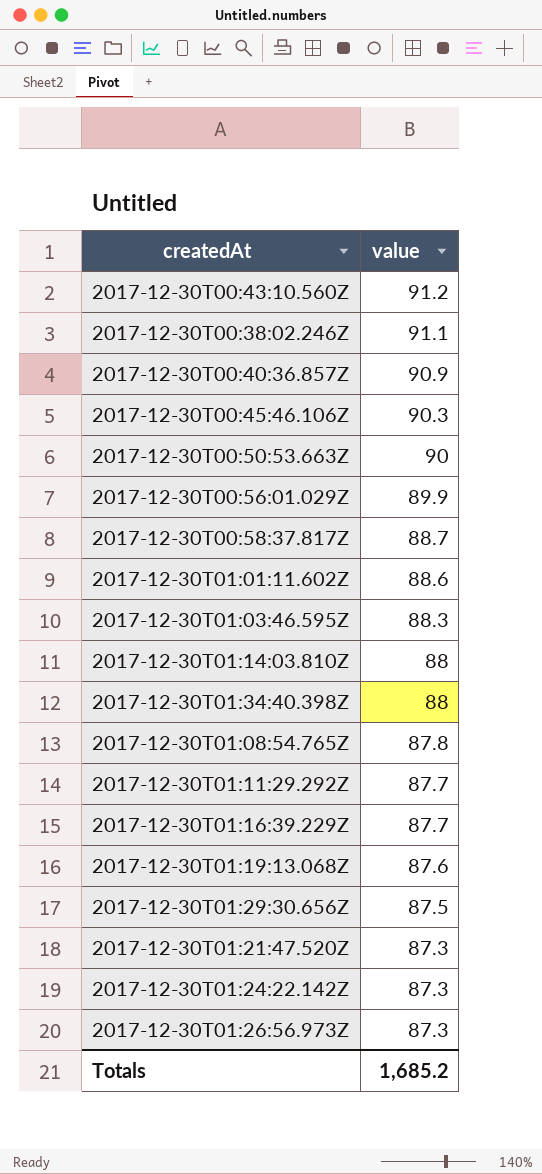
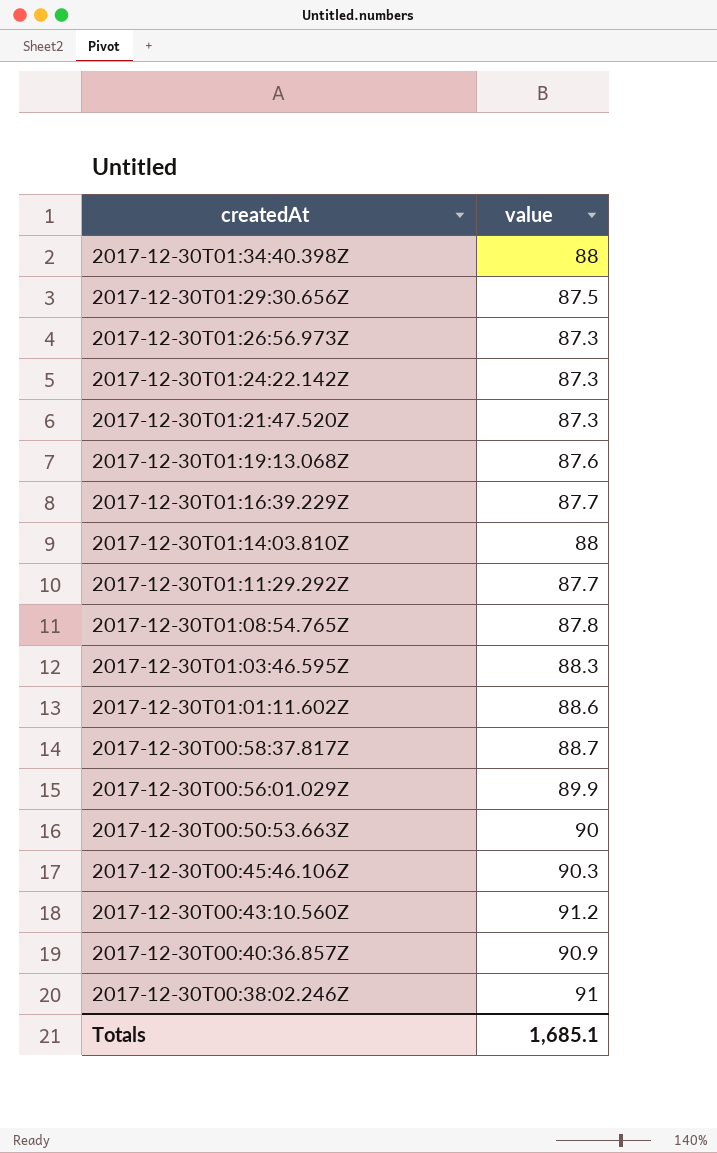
row order: value descending -> createdAt descending
2017-12-30T00:38:02.246Z | value: 91.1 -> 91
Totals | value: 1,685.2 -> 1,685.1

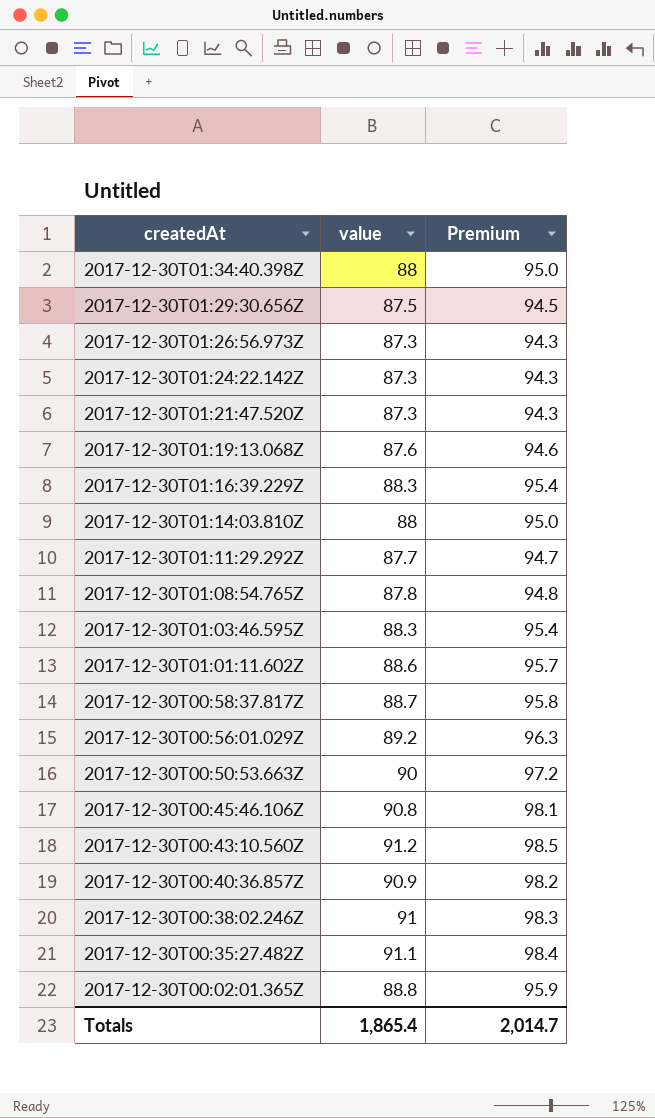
column Premium | formula: none -> [value] * 1.08
2017-12-30T01:16:39.229Z | value: 87.7 -> 88.3
2017-12-30T00:56:01.029Z | value: 89.9 -> 89.2
2017-12-30T00:45:46.106Z | value: 90.3 -> 90.8
row 2017-12-30T00:35:27.482Z: none -> 91.1 | 98.4
row 2017-12-30T00:02:01.365Z: none -> 88.8 | 95.9
Totals | value: 1,685.1 -> 1,865.4

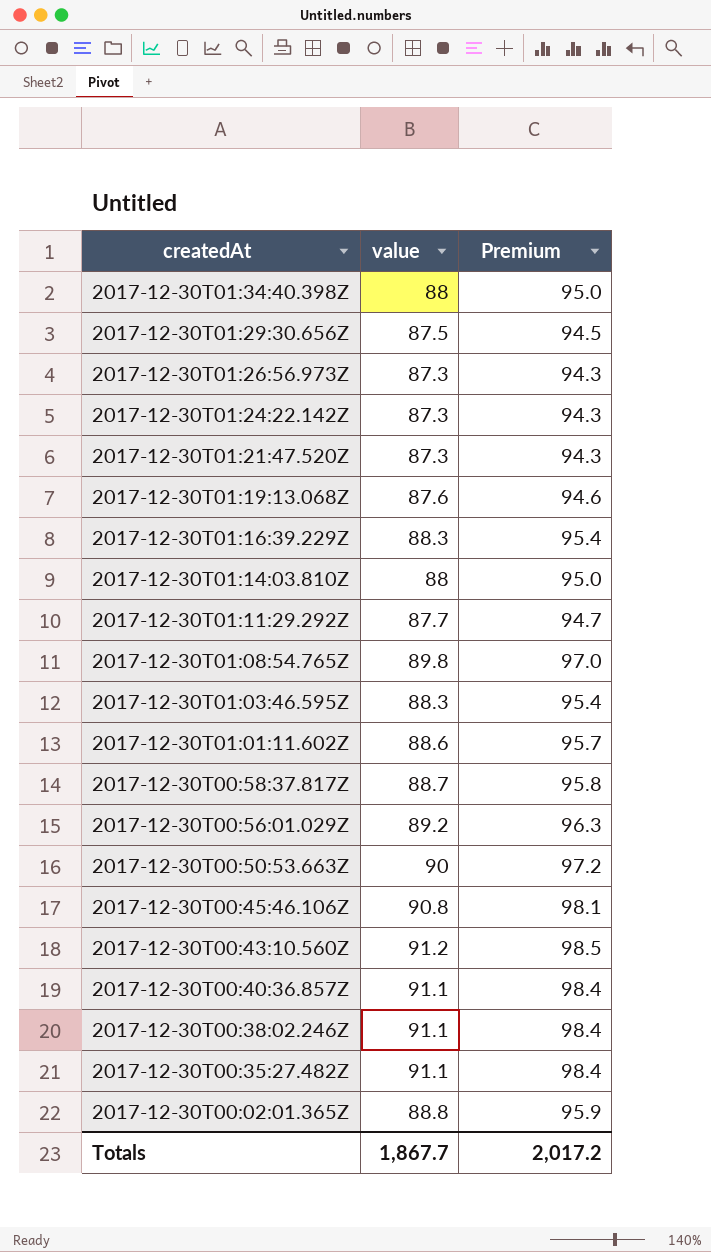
2017-12-30T01:08:54.765Z | value: 87.8 -> 89.8
2017-12-30T01:08:54.765Z | Premium: 94.8 -> 97.0
2017-12-30T00:40:36.857Z | value: 90.9 -> 91.1
2017-12-30T00:40:36.857Z | Premium: 98.2 -> 98.4
2017-12-30T00:38:02.246Z | value: 91 -> 91.1
2017-12-30T00:38:02.246Z | Premium: 98.3 -> 98.4
Totals | value: 1,865.4 -> 1,867.7
Totals | Premium: 2,014.7 -> 2,017.2

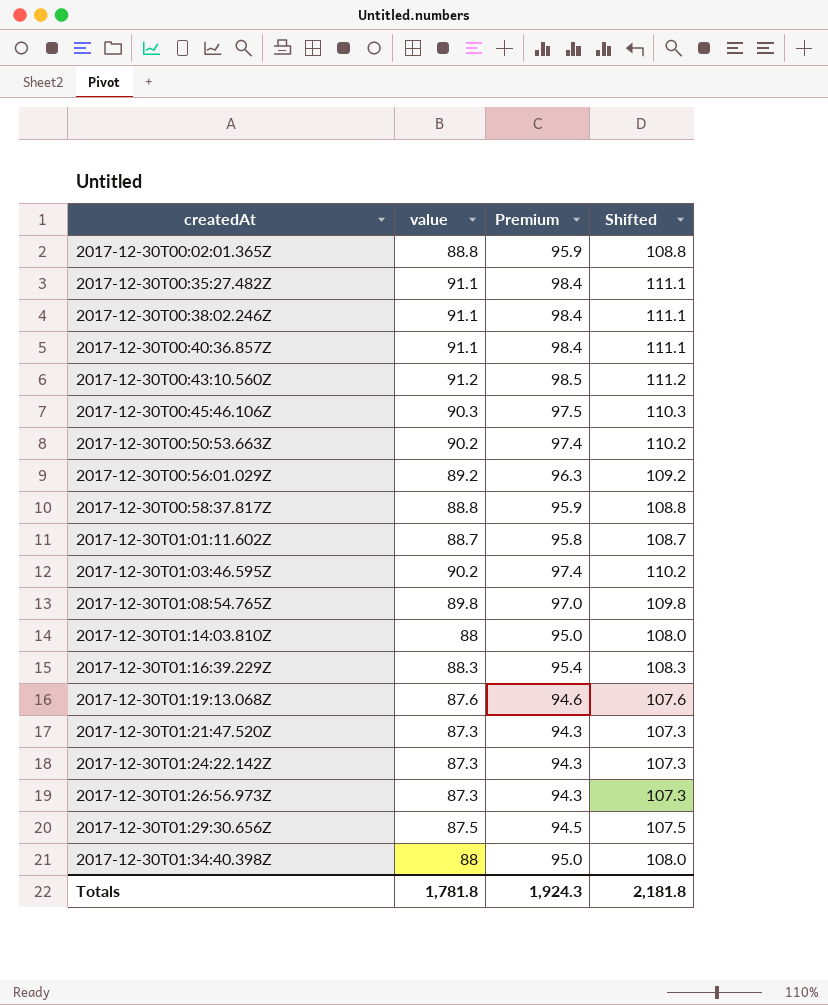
row order: createdAt descending -> createdAt ascending
column Shifted | formula: none -> [value] + 20
row 2017-12-30T01:11:29.292Z: 87.7 | 94.7 -> none
2017-12-30T00:45:46.106Z | value: 90.8 -> 90.3
2017-12-30T00:45:46.106Z | Premium: 98.1 -> 97.5
2017-12-30T00:50:53.663Z | value: 90 -> 90.2
2017-12-30T00:50:53.663Z | Premium: 97.2 -> 97.4
2017-12-30T00:58:37.817Z | value: 88.7 -> 88.8
2017-12-30T00:58:37.817Z | Premium: 95.8 -> 95.9
2017-12-30T01:01:11.602Z | value: 88.6 -> 88.7
2017-12-30T01:01:11.602Z | Premium: 95.7 -> 95.8
2017-12-30T01:03:46.595Z | value: 88.3 -> 90.2
2017-12-30T01:03:46.595Z | Premium: 95.4 -> 97.4
Totals | value: 1,867.7 -> 1,781.8
Totals | Premium: 2,017.2 -> 1,924.3

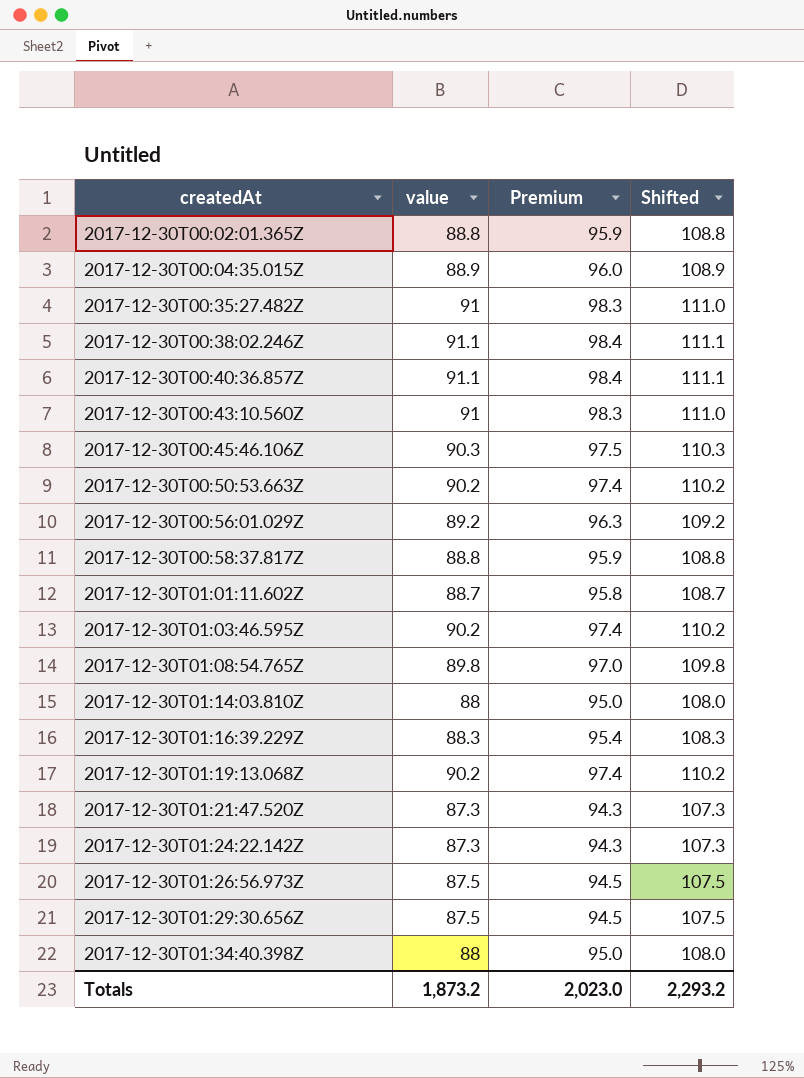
row 2017-12-30T00:04:35.015Z: none -> 88.9 | 96.0 | 108.9
2017-12-30T00:35:27.482Z | value: 91.1 -> 91
2017-12-30T00:35:27.482Z | Premium: 98.4 -> 98.3
2017-12-30T00:35:27.482Z | Shifted: 111.1 -> 111.0
2017-12-30T00:43:10.560Z | value: 91.2 -> 91
2017-12-30T00:43:10.560Z | Premium: 98.5 -> 98.3
2017-12-30T00:43:10.560Z | Shifted: 111.2 -> 111.0
2017-12-30T01:19:13.068Z | value: 87.6 -> 90.2
2017-12-30T01:19:13.068Z | Premium: 94.6 -> 97.4
2017-12-30T01:19:13.068Z | Shifted: 107.6 -> 110.2
2017-12-30T01:26:56.973Z | value: 87.3 -> 87.5
2017-12-30T01:26:56.973Z | Premium: 94.3 -> 94.5
2017-12-30T01:26:56.973Z | Shifted: 107.3 -> 107.5
Totals | value: 1,781.8 -> 1,873.2
Totals | Premium: 1,924.3 -> 2,023.0
Totals | Shifted: 2,181.8 -> 2,293.2

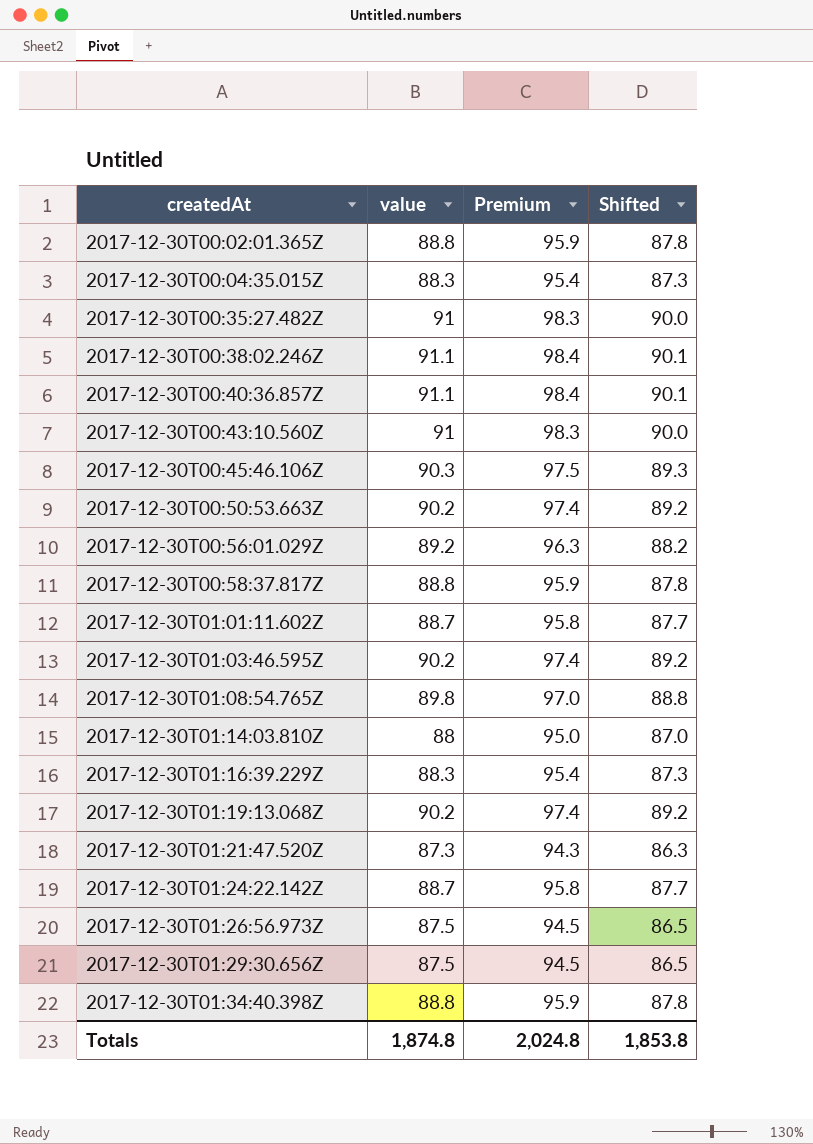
column Shifted | formula: [value] + 20 -> [value] - 1
2017-12-30T00:04:35.015Z | value: 88.9 -> 88.3
2017-12-30T00:04:35.015Z | Premium: 96.0 -> 95.4
2017-12-30T01:24:22.142Z | value: 87.3 -> 88.7
2017-12-30T01:24:22.142Z | Premium: 94.3 -> 95.8
2017-12-30T01:34:40.398Z | value: 88 -> 88.8
2017-12-30T01:34:40.398Z | Premium: 95.0 -> 95.9
Totals | value: 1,873.2 -> 1,874.8
Totals | Premium: 2,023.0 -> 2,024.8
Totals | Shifted: 2,293.2 -> 1,853.8

